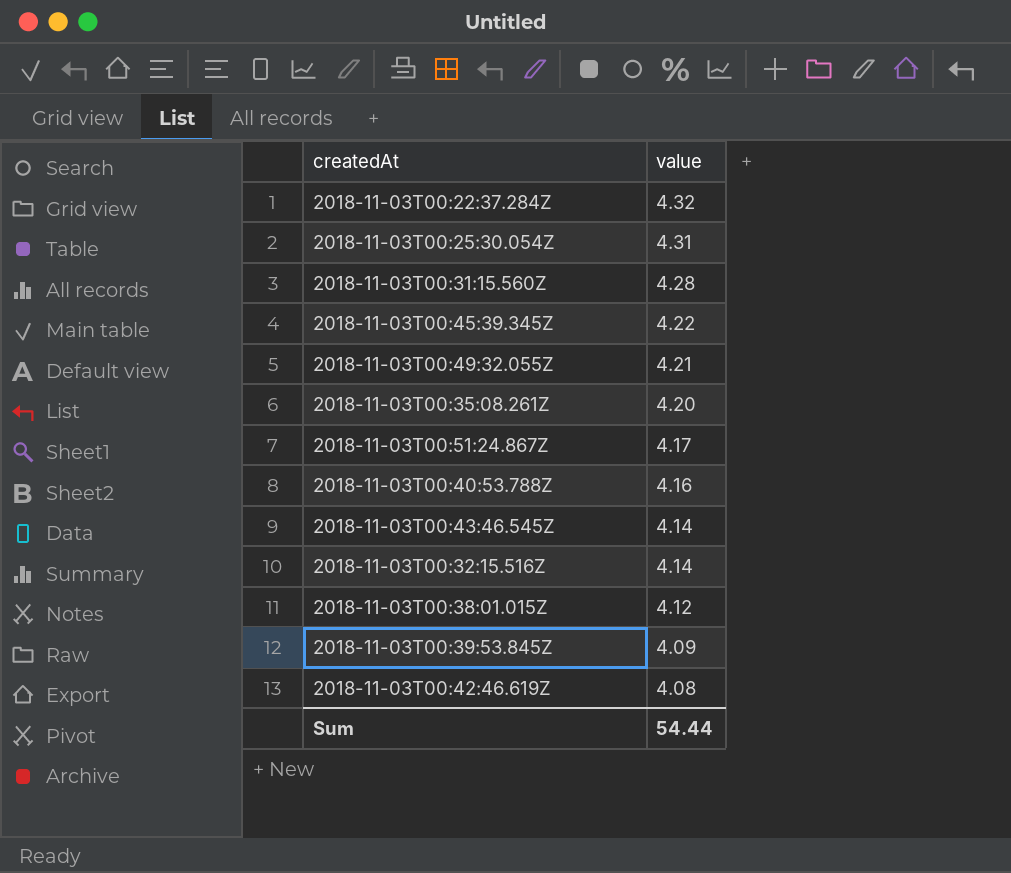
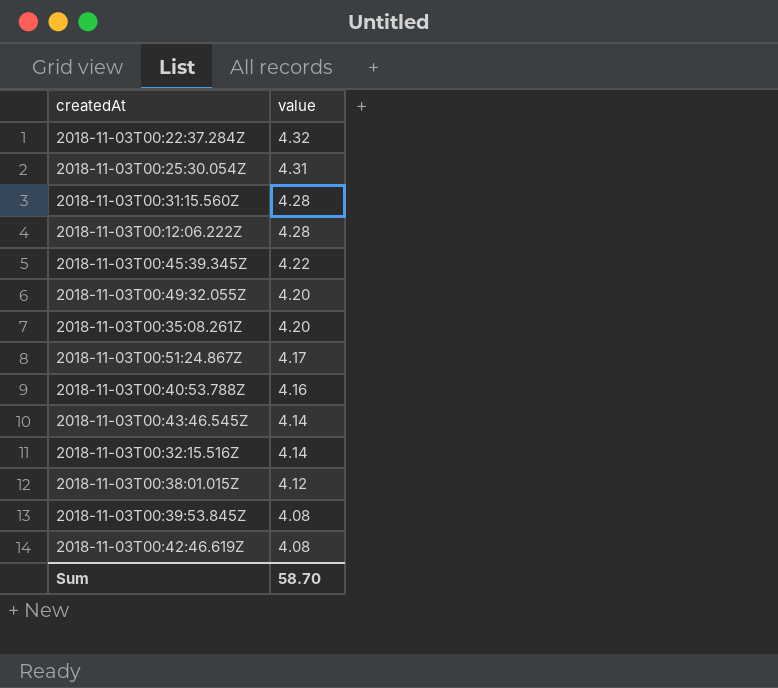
row 2018-11-03T00:12:06.222Z: none -> 4.28
2018-11-03T00:49:32.055Z | value: 4.21 -> 4.20
2018-11-03T00:39:53.845Z | value: 4.09 -> 4.08
Sum | value: 54.44 -> 58.70

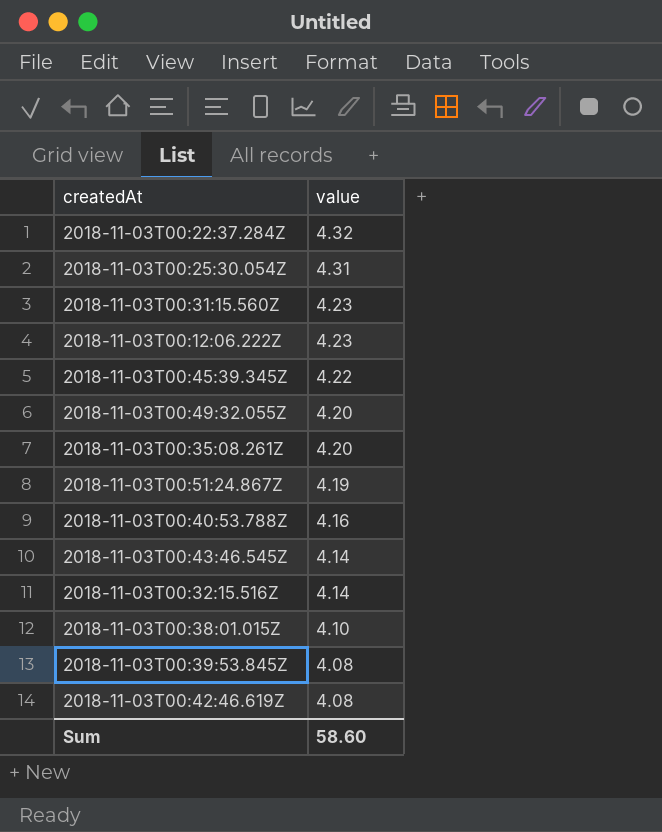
2018-11-03T00:31:15.560Z | value: 4.28 -> 4.23
2018-11-03T00:12:06.222Z | value: 4.28 -> 4.23
2018-11-03T00:51:24.867Z | value: 4.17 -> 4.19
2018-11-03T00:38:01.015Z | value: 4.12 -> 4.10
Sum | value: 58.70 -> 58.60

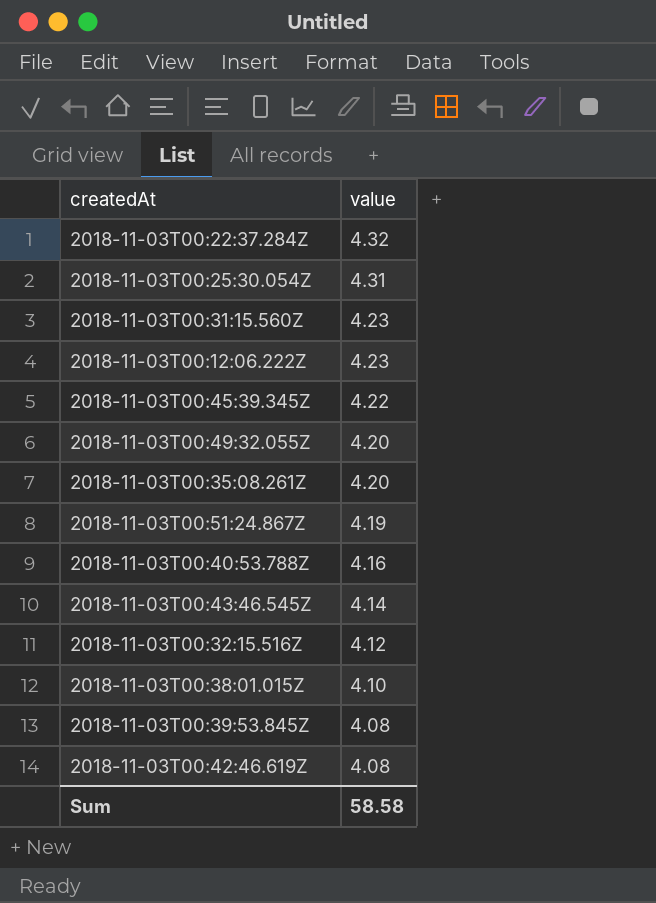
2018-11-03T00:32:15.516Z | value: 4.14 -> 4.12
Sum | value: 58.60 -> 58.58

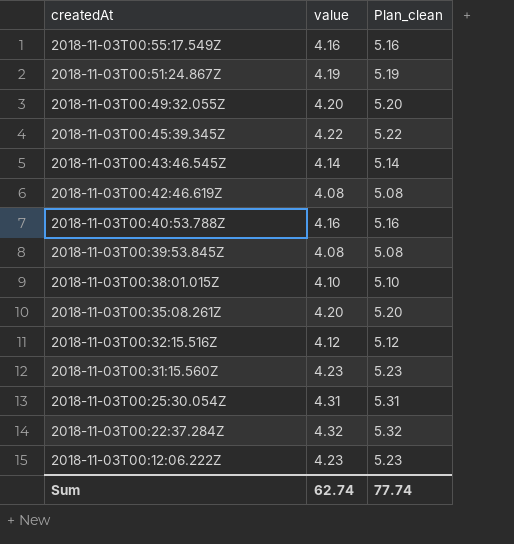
row order: value descending -> createdAt descending
column Plan_clean | formula: none -> [value] + 1
row 2018-11-03T00:55:17.549Z: none -> 4.16 | 5.16
Sum | value: 58.58 -> 62.74

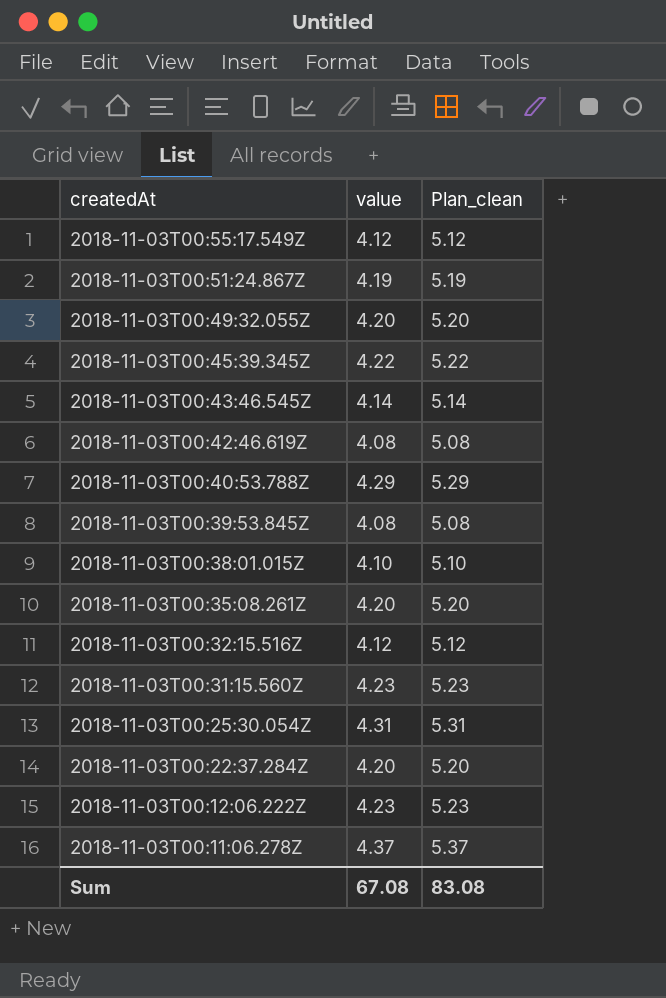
2018-11-03T00:55:17.549Z | value: 4.16 -> 4.12
2018-11-03T00:55:17.549Z | Plan_clean: 5.16 -> 5.12
2018-11-03T00:40:53.788Z | value: 4.16 -> 4.29
2018-11-03T00:40:53.788Z | Plan_clean: 5.16 -> 5.29
2018-11-03T00:22:37.284Z | value: 4.32 -> 4.20
2018-11-03T00:22:37.284Z | Plan_clean: 5.32 -> 5.20
row 2018-11-03T00:11:06.278Z: none -> 4.37 | 5.37
Sum | value: 62.74 -> 67.08
Sum | Plan_clean: 77.74 -> 83.08

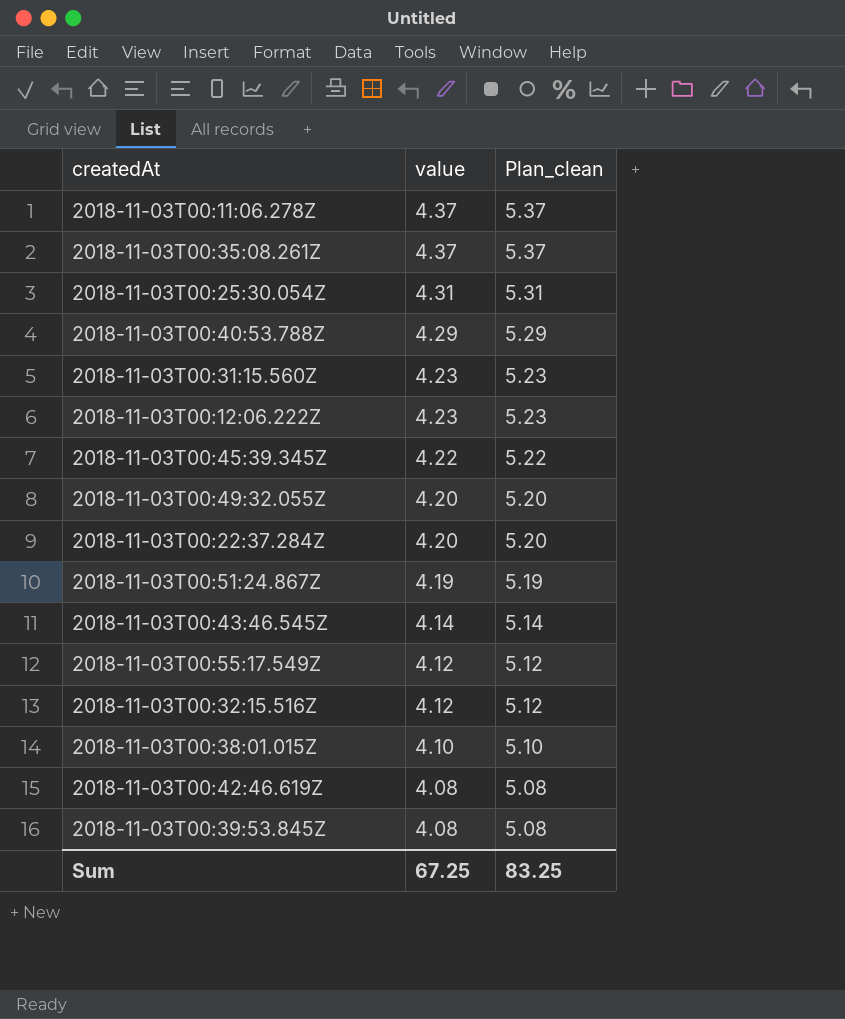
row order: createdAt descending -> value descending
2018-11-03T00:35:08.261Z | value: 4.20 -> 4.37
2018-11-03T00:35:08.261Z | Plan_clean: 5.20 -> 5.37
Sum | value: 67.08 -> 67.25
Sum | Plan_clean: 83.08 -> 83.25

